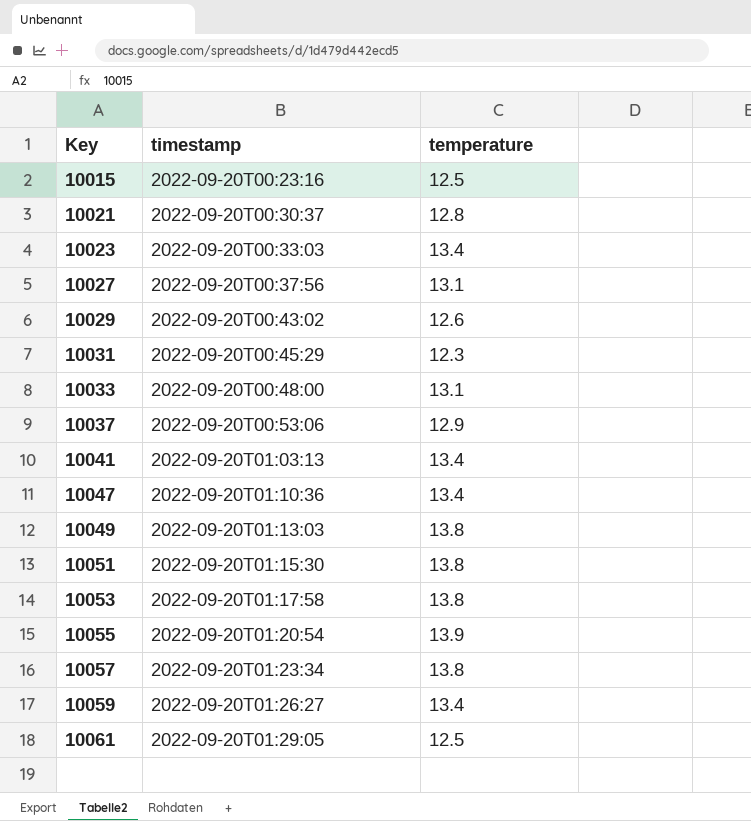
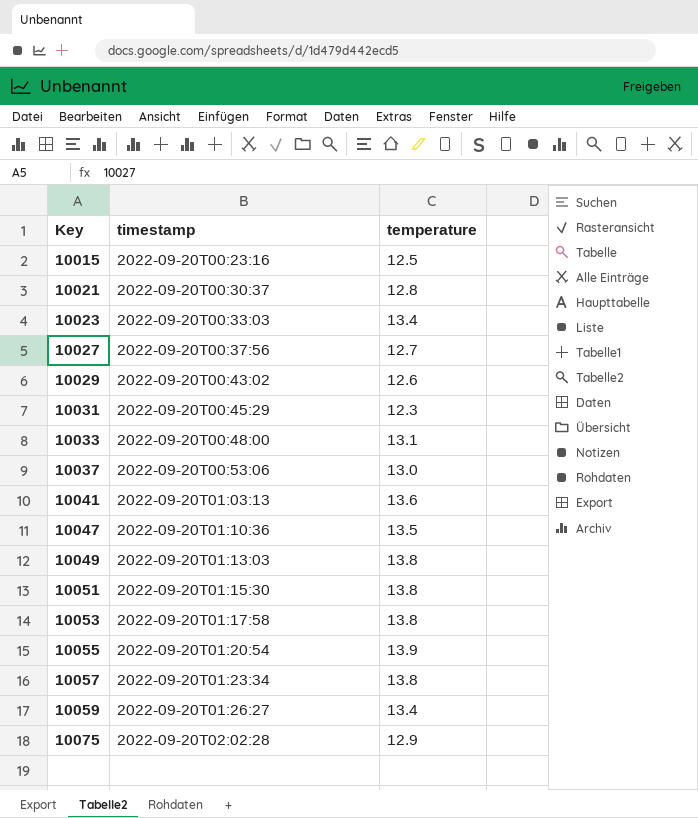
row 10061: 2022-09-20T01:29:05 | 12.5 -> none
10027 | temperature: 13.1 -> 12.7
10037 | temperature: 12.9 -> 13.0
10041 | temperature: 13.4 -> 13.6
10047 | temperature: 13.4 -> 13.5
row 10075: none -> 2022-09-20T02:02:28 | 12.9

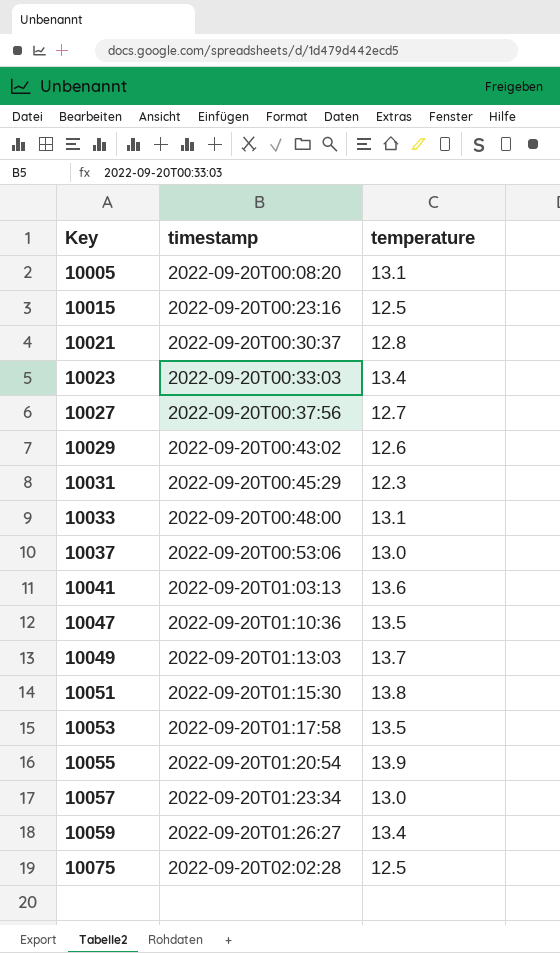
row 10005: none -> 2022-09-20T00:08:20 | 13.1
10049 | temperature: 13.8 -> 13.7
10053 | temperature: 13.8 -> 13.5
10057 | temperature: 13.8 -> 13.0
10075 | temperature: 12.9 -> 12.5

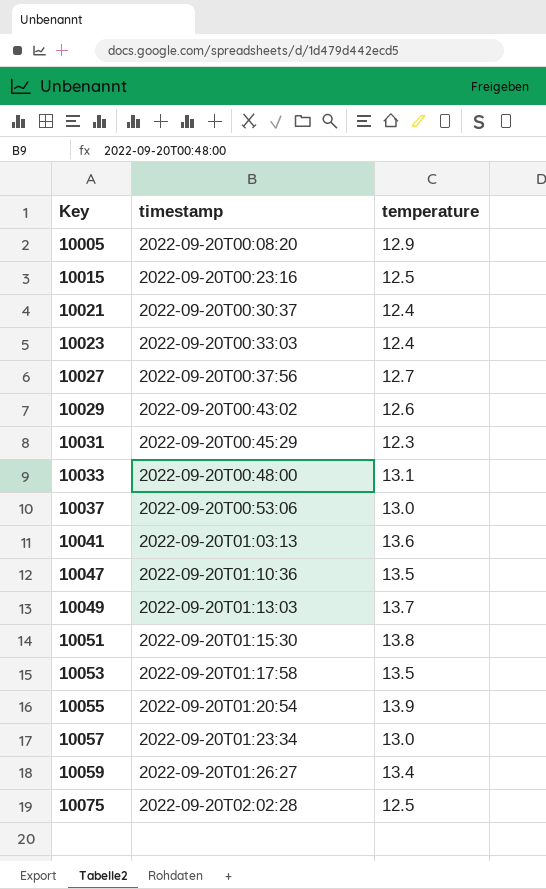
10005 | temperature: 13.1 -> 12.9
10021 | temperature: 12.8 -> 12.4
10023 | temperature: 13.4 -> 12.4

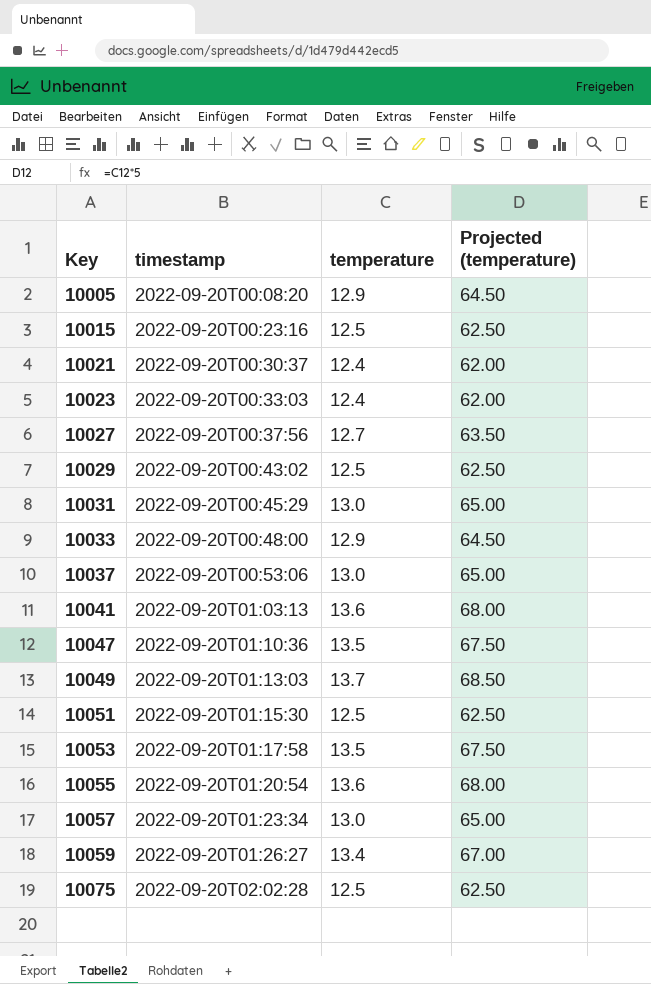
column Projected (temperature) | formula: none -> [temperature] * 5
10029 | temperature: 12.6 -> 12.5
10031 | temperature: 12.3 -> 13.0
10033 | temperature: 13.1 -> 12.9
10051 | temperature: 13.8 -> 12.5
10055 | temperature: 13.9 -> 13.6

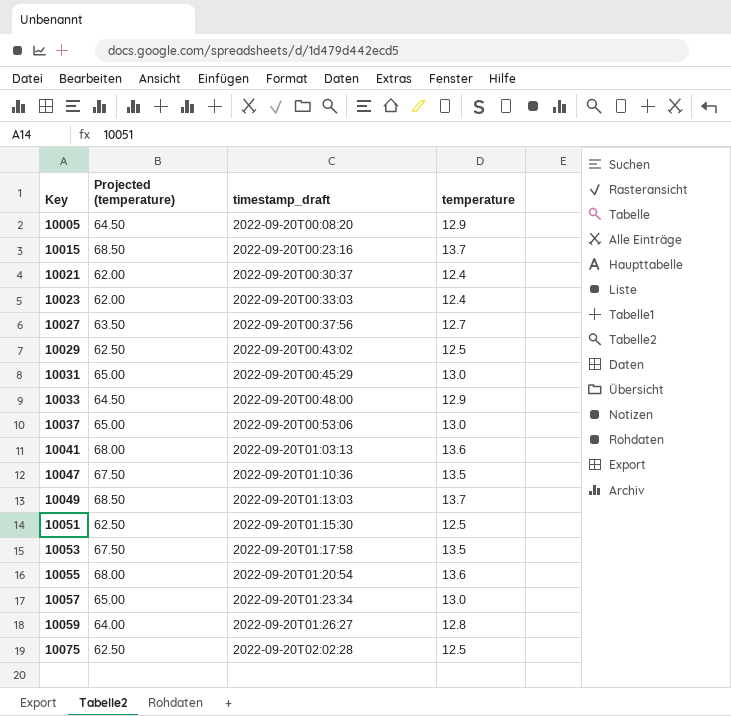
column Projected (temperature) | position: 4 -> 2
column name: timestamp -> timestamp_draft
10015 | Projected (temperature): 62.50 -> 68.50
10015 | temperature: 12.5 -> 13.7
10059 | Projected (temperature): 67.00 -> 64.00
10059 | temperature: 13.4 -> 12.8

